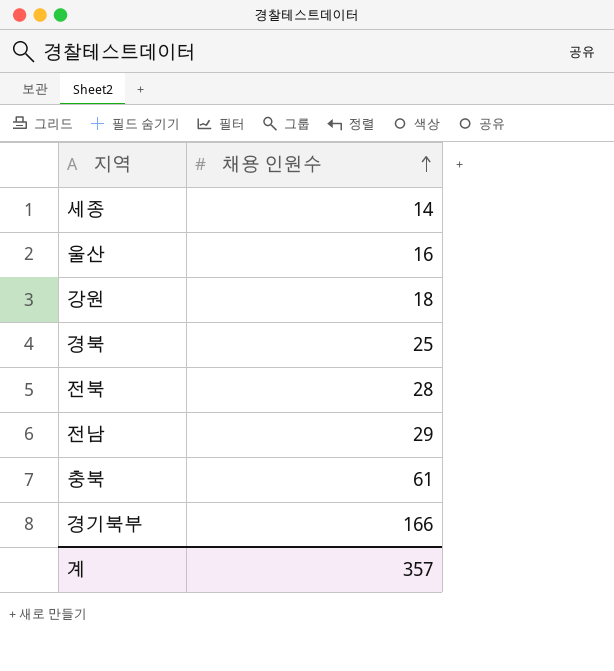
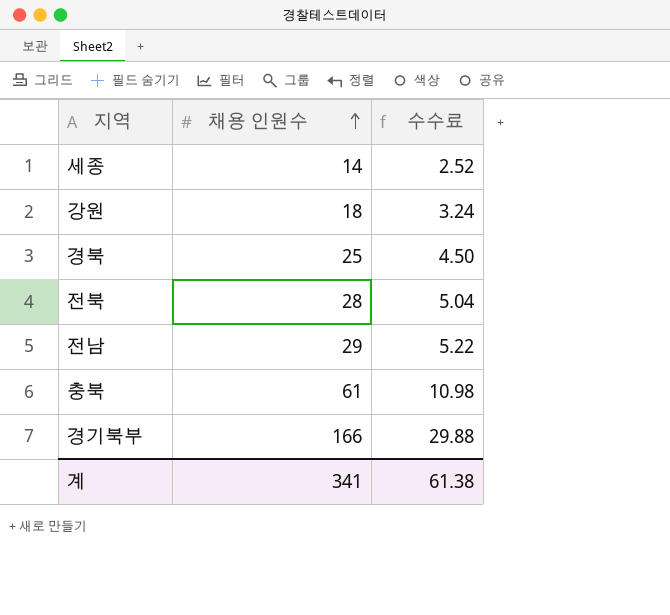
column 수수료 | formula: none -> [채용 인원수] * 0.18
row 울산: 16 -> none
계 | 채용 인원수: 357 -> 341

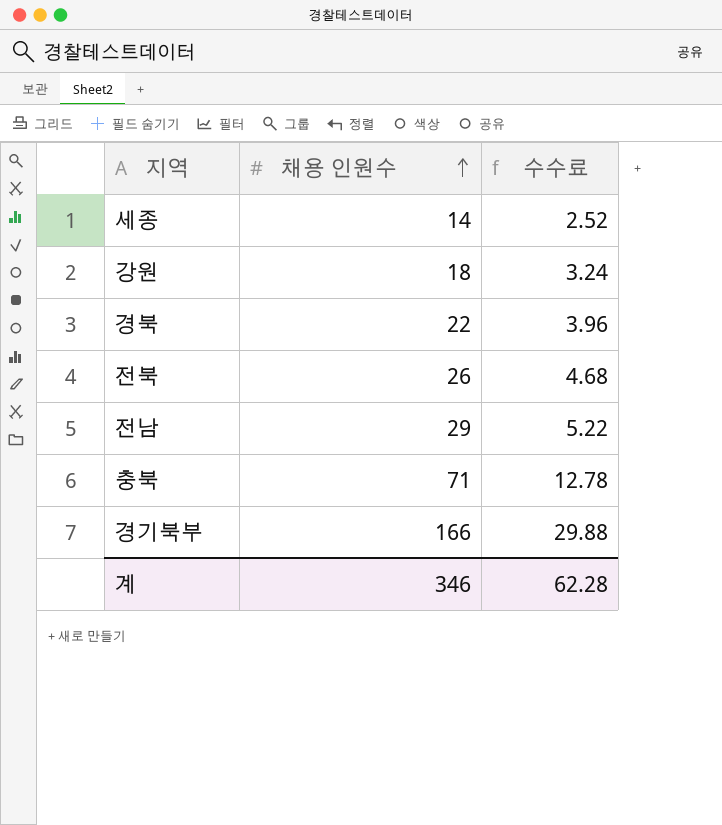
경북 | 채용 인원수: 25 -> 22
경북 | 수수료: 4.50 -> 3.96
전북 | 채용 인원수: 28 -> 26
전북 | 수수료: 5.04 -> 4.68
충북 | 채용 인원수: 61 -> 71
충북 | 수수료: 10.98 -> 12.78
계 | 채용 인원수: 341 -> 346
계 | 수수료: 61.38 -> 62.28

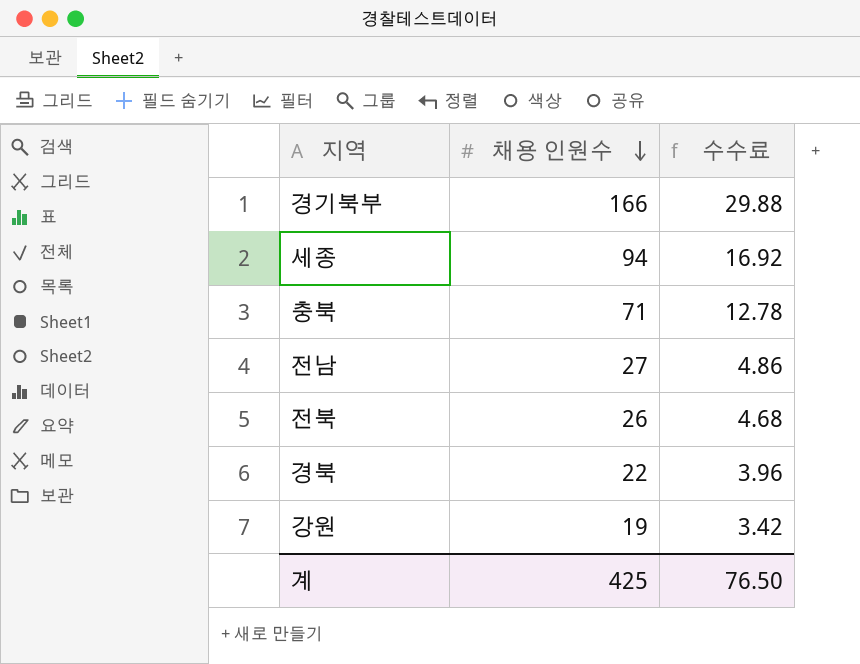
row order: 채용 인원수 ascending -> 채용 인원수 descending
세종 | 채용 인원수: 14 -> 94
세종 | 수수료: 2.52 -> 16.92
전남 | 채용 인원수: 29 -> 27
전남 | 수수료: 5.22 -> 4.86
강원 | 채용 인원수: 18 -> 19
강원 | 수수료: 3.24 -> 3.42
계 | 채용 인원수: 346 -> 425
계 | 수수료: 62.28 -> 76.50

